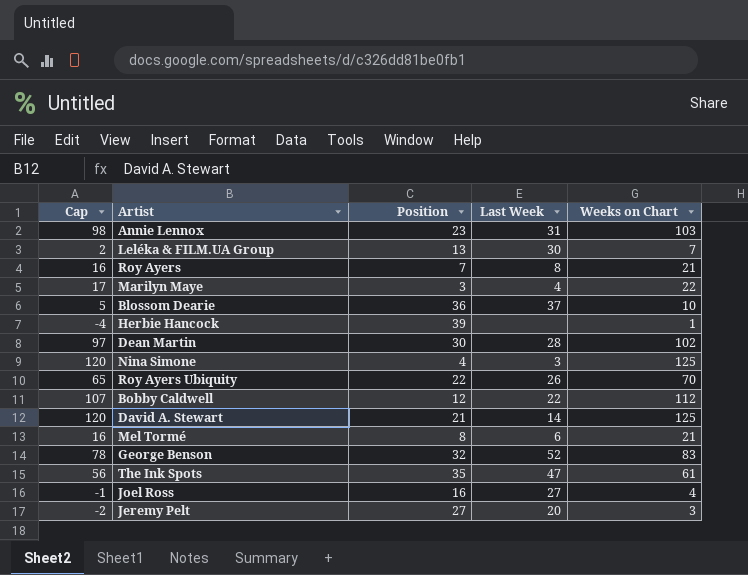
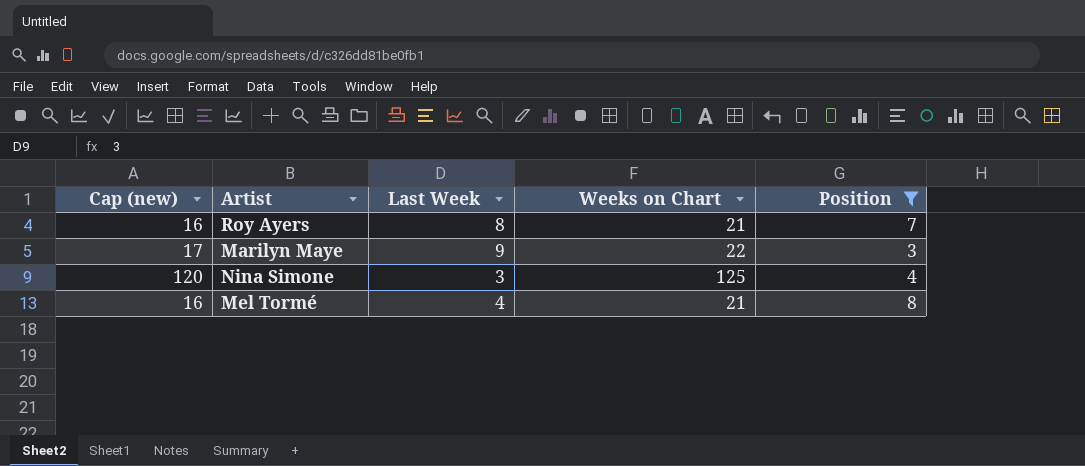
filter: none -> Position <= 8
column name: Cap -> Cap (new)
column Position | position: 3 -> 5
Marilyn Maye | Last Week: 4 -> 9
Mel Tormé | Last Week: 6 -> 4

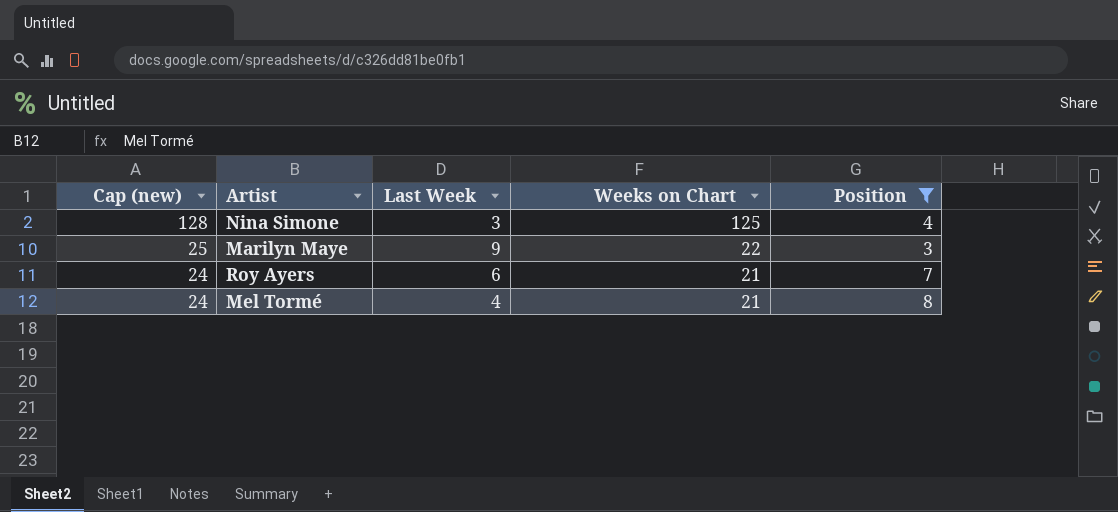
row order: none -> Cap (new) descending
column Cap (new) | formula: [Weeks on Chart] - 5 -> [Weeks on Chart] + 3
Roy Ayers | Last Week: 8 -> 6

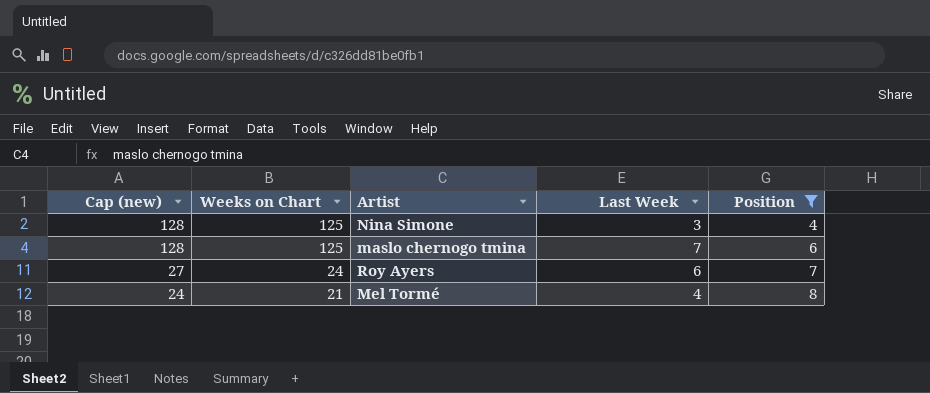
column Weeks on Chart | position: 4 -> 2
row Marilyn Maye: 25 | 9 | 22 | 3 -> none
row maslo chernogo tmina: none -> 128 | 125 | 7 | 6
Roy Ayers | Cap (new): 24 -> 27
Roy Ayers | Weeks on Chart: 21 -> 24

